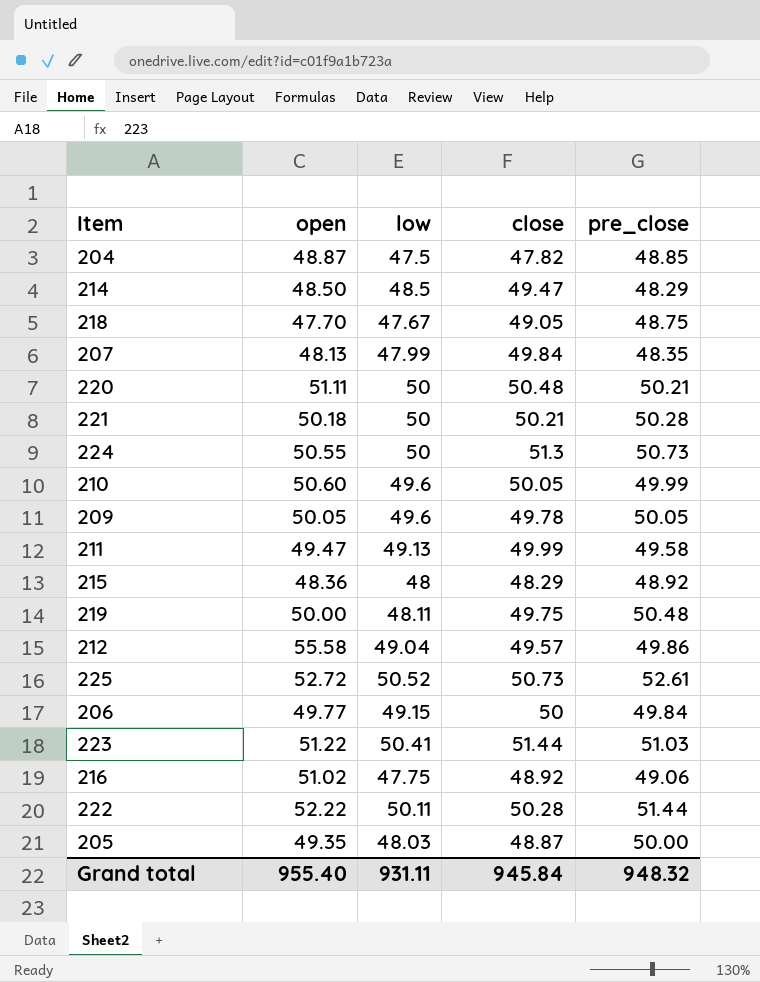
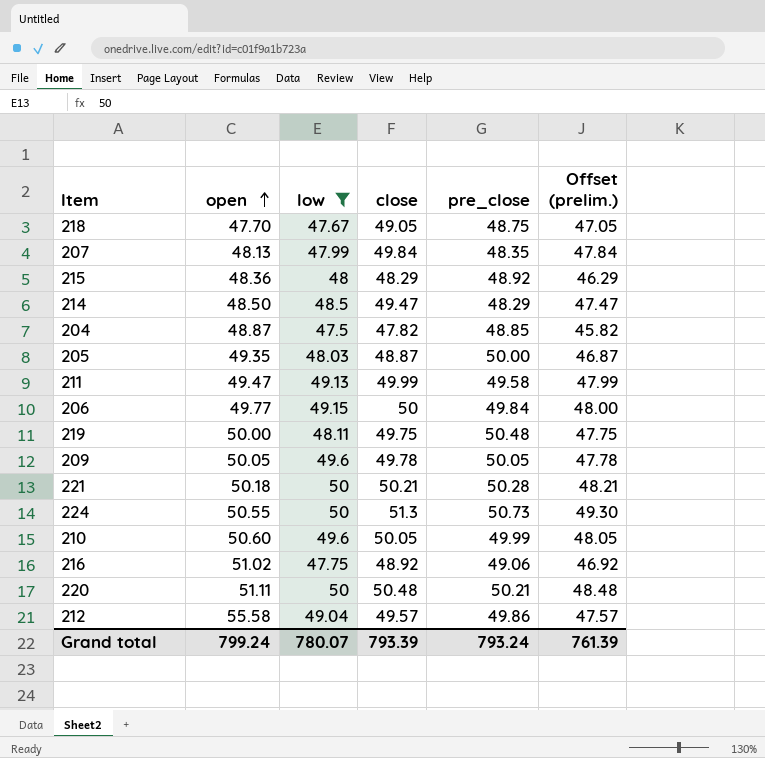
filter: none -> low <= 50
row order: none -> open ascending
column Offset (prelim.) | formula: none -> [close] - 2
Grand total | open: 955.40 -> 799.24
Grand total | low: 931.11 -> 780.07
Grand total | close: 945.84 -> 793.39
Grand total | pre_close: 948.32 -> 793.24

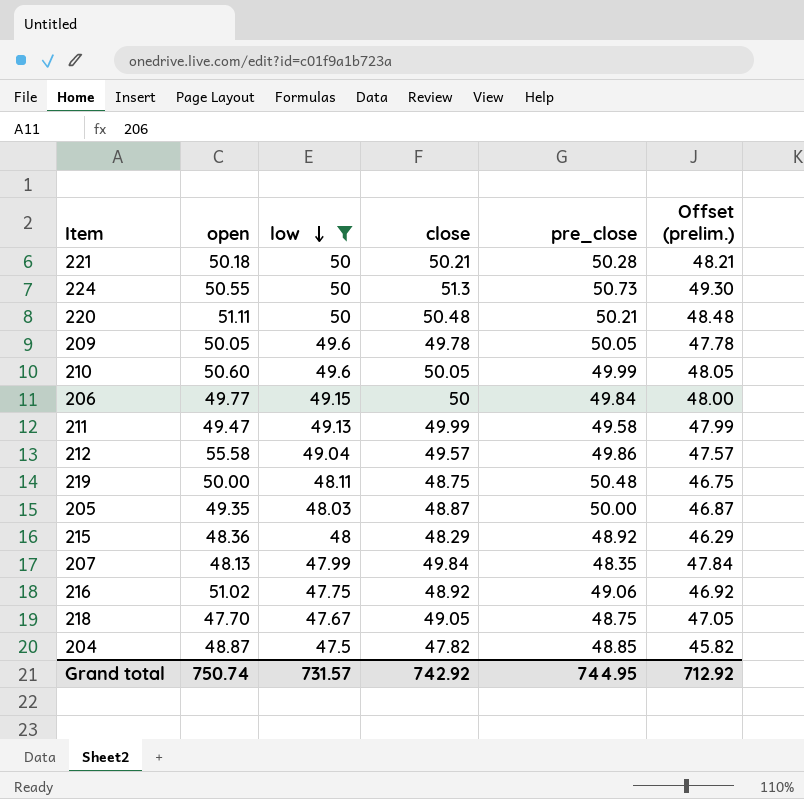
row order: open ascending -> low descending
row 214: 48.50 | 48.5 | 49.47 | 48.29 | 47.47 -> none
219 | close: 49.75 -> 48.75
219 | Offset (prelim.): 47.75 -> 46.75
Grand total | open: 799.24 -> 750.74
Grand total | low: 780.07 -> 731.57
Grand total | close: 793.39 -> 742.92
Grand total | pre_close: 793.24 -> 744.95
Grand total | Offset (prelim.): 761.39 -> 712.92

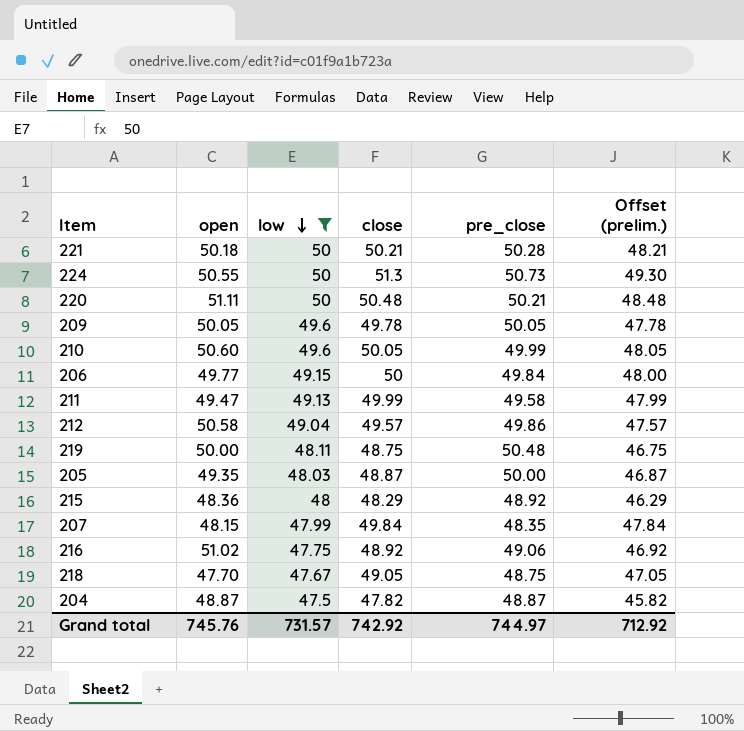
212 | open: 55.58 -> 50.58
207 | open: 48.13 -> 48.15
204 | pre_close: 48.85 -> 48.87
Grand total | open: 750.74 -> 745.76
Grand total | pre_close: 744.95 -> 744.97

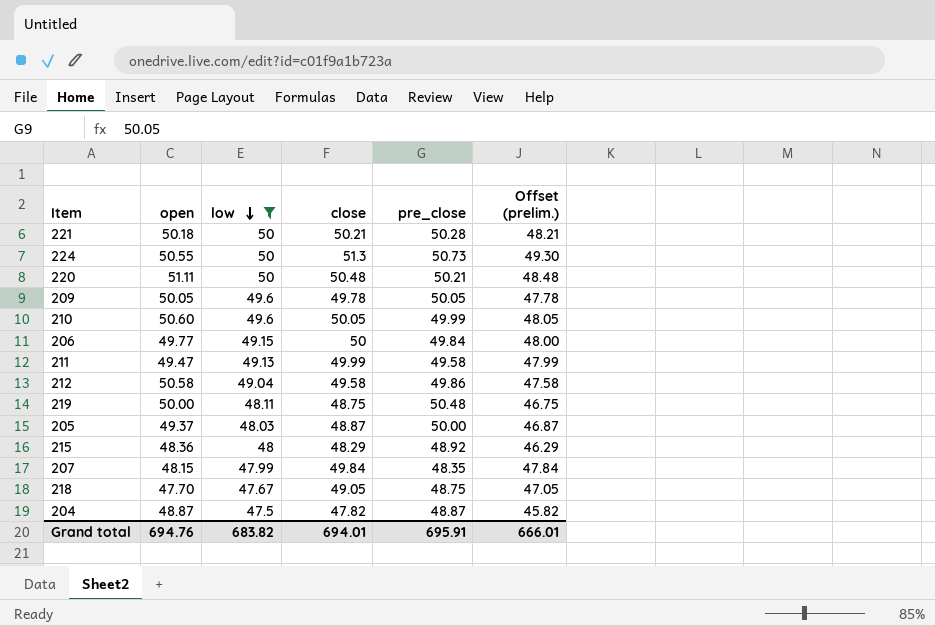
row 216: 51.02 | 47.75 | 48.92 | 49.06 | 46.92 -> none
212 | close: 49.57 -> 49.58
212 | Offset (prelim.): 47.57 -> 47.58
205 | open: 49.35 -> 49.37
Grand total | open: 745.76 -> 694.76
Grand total | low: 731.57 -> 683.82
Grand total | close: 742.92 -> 694.01
Grand total | pre_close: 744.97 -> 695.91
Grand total | Offset (prelim.): 712.92 -> 666.01

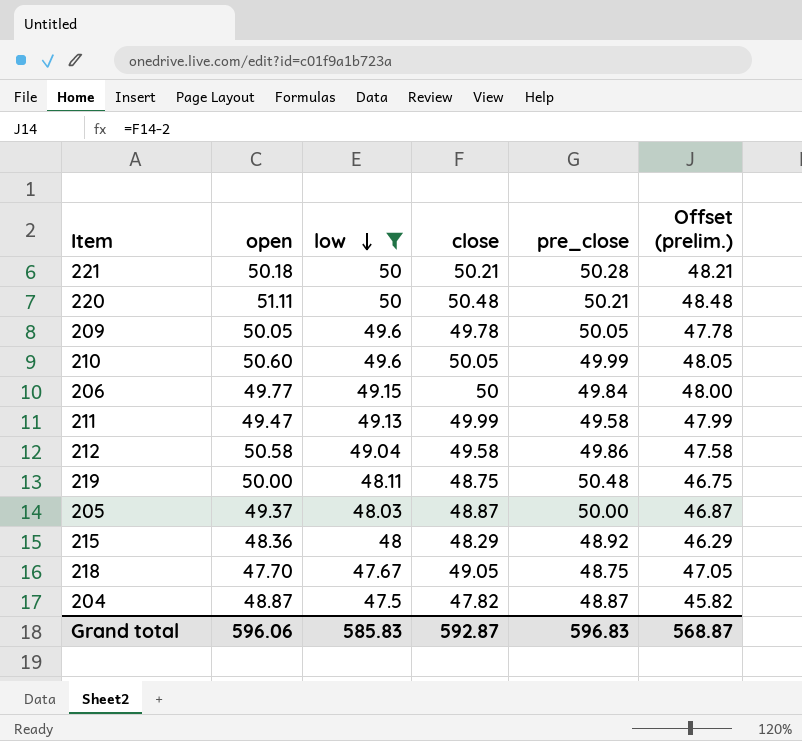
row 224: 50.55 | 50 | 51.3 | 50.73 | 49.30 -> none
row 207: 48.15 | 47.99 | 49.84 | 48.35 | 47.84 -> none
Grand total | open: 694.76 -> 596.06
Grand total | low: 683.82 -> 585.83
Grand total | close: 694.01 -> 592.87
Grand total | pre_close: 695.91 -> 596.83
Grand total | Offset (prelim.): 666.01 -> 568.87

